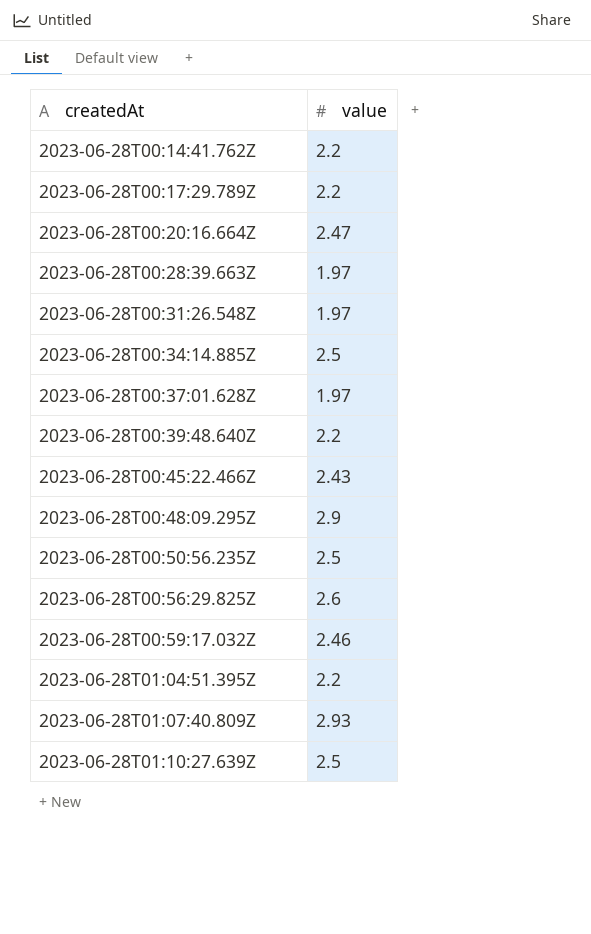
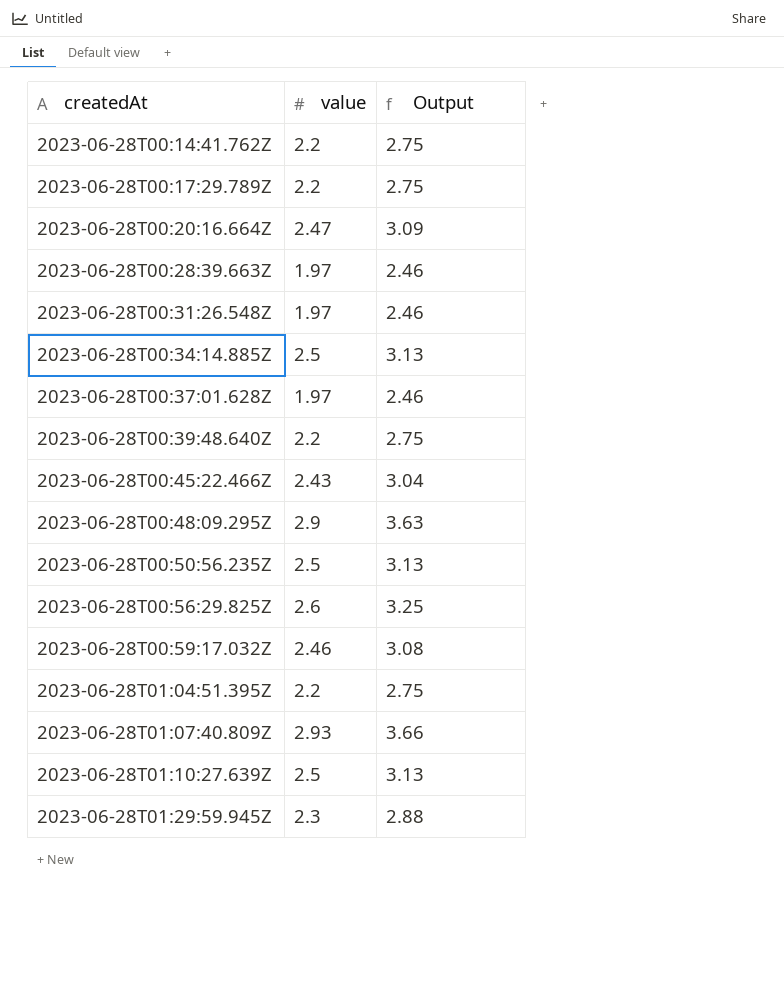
column Output | formula: none -> [value] * 1.25
row 2023-06-28T01:29:59.945Z: none -> 2.3 | 2.88

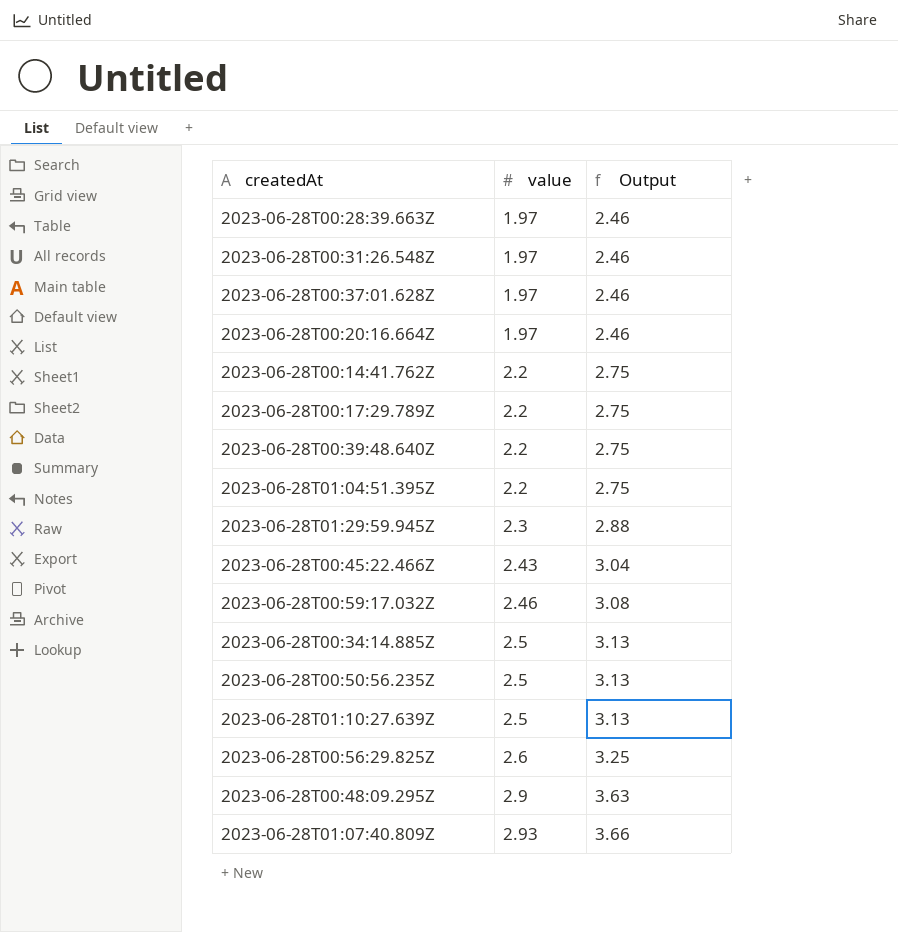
row order: createdAt ascending -> value ascending
2023-06-28T00:20:16.664Z | value: 2.47 -> 1.97
2023-06-28T00:20:16.664Z | Output: 3.09 -> 2.46

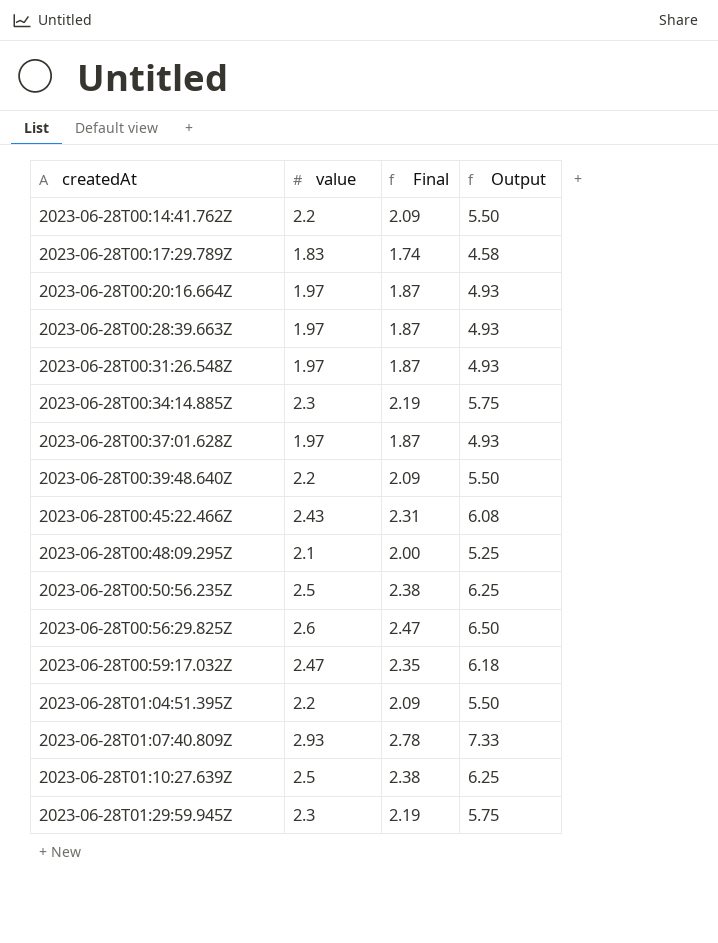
row order: value ascending -> createdAt ascending
column Final | formula: none -> [value] * 0.95
column Output | formula: [value] * 1.25 -> [value] * 2.5
2023-06-28T00:17:29.789Z | value: 2.2 -> 1.83
2023-06-28T00:34:14.885Z | value: 2.5 -> 2.3
2023-06-28T00:48:09.295Z | value: 2.9 -> 2.1
2023-06-28T00:59:17.032Z | value: 2.46 -> 2.47

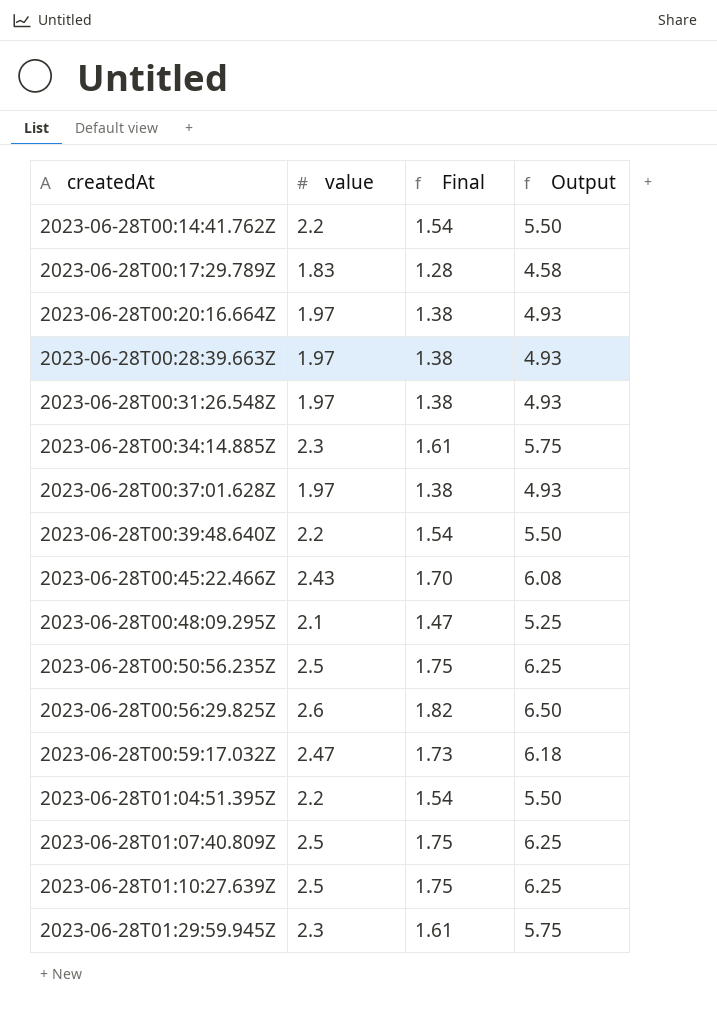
column Final | formula: [value] * 0.95 -> [value] * 0.7
2023-06-28T01:07:40.809Z | value: 2.93 -> 2.5
2023-06-28T01:07:40.809Z | Output: 7.33 -> 6.25

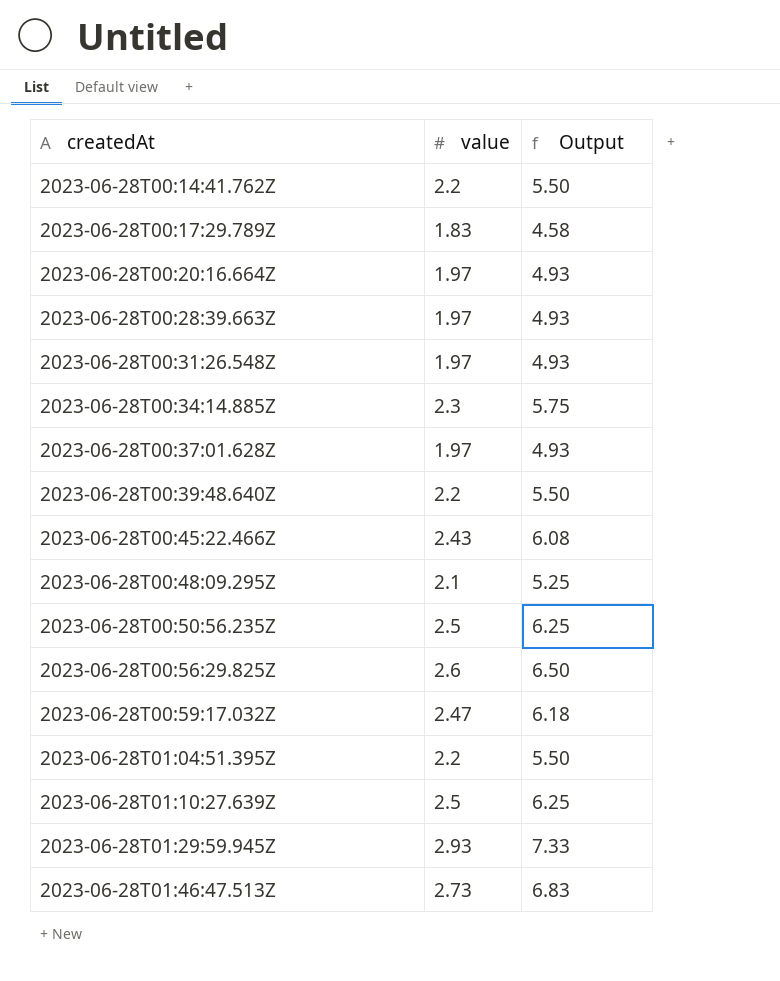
column Final | formula: [value] * 0.7 -> none
row 2023-06-28T01:07:40.809Z: 2.5 | 1.75 | 6.25 -> none
2023-06-28T01:29:59.945Z | value: 2.3 -> 2.93
2023-06-28T01:29:59.945Z | Output: 5.75 -> 7.33
row 2023-06-28T01:46:47.513Z: none -> 2.73 | 6.83

